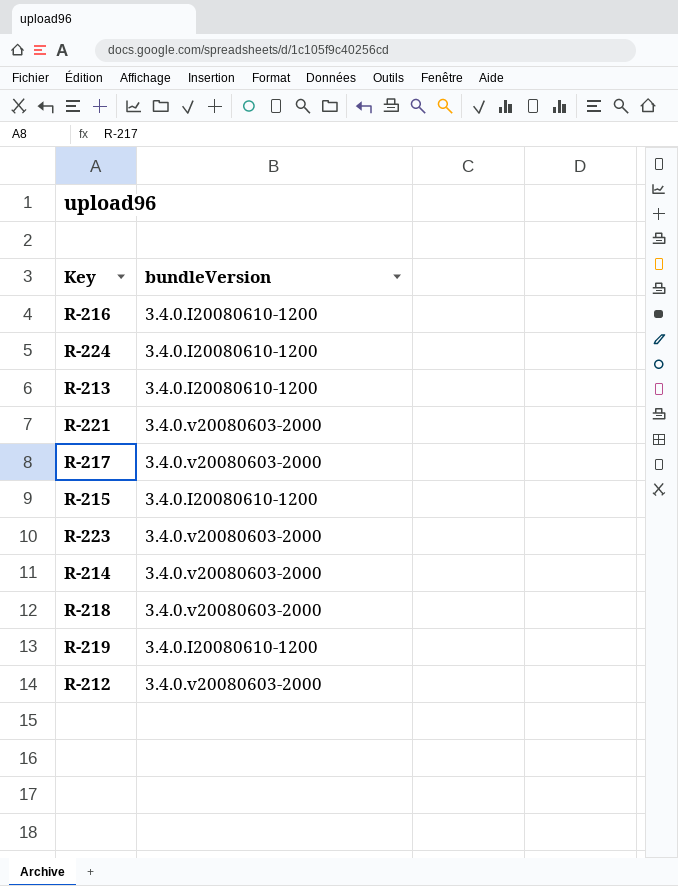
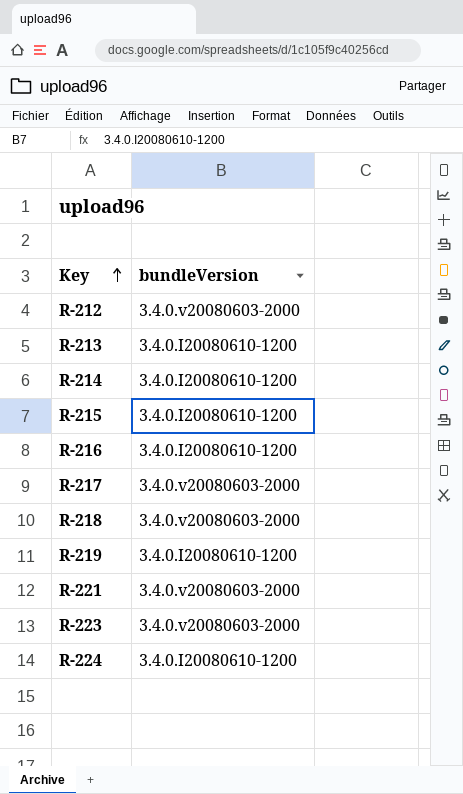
row order: none -> Key ascending
R-214 | bundleVersion: 3.4.0.v20080603-2000 -> 3.4.0.I20080610-1200

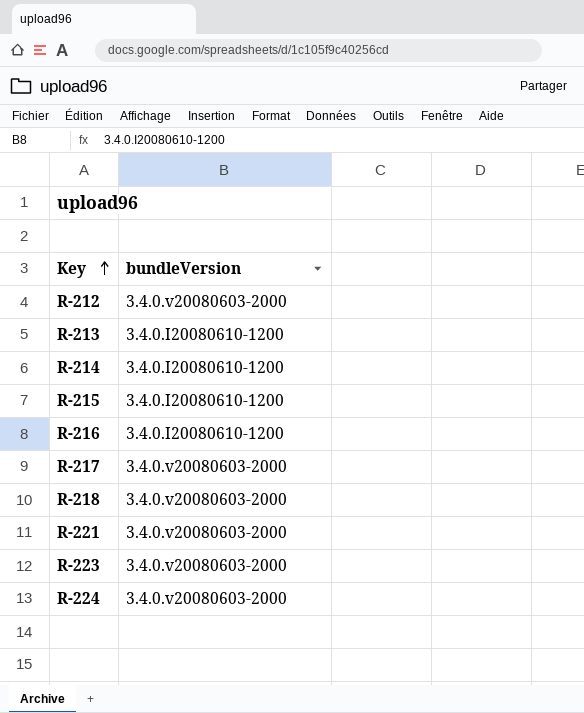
row R-219: 3.4.0.I20080610-1200 -> none
R-224 | bundleVersion: 3.4.0.I20080610-1200 -> 3.4.0.v20080603-2000

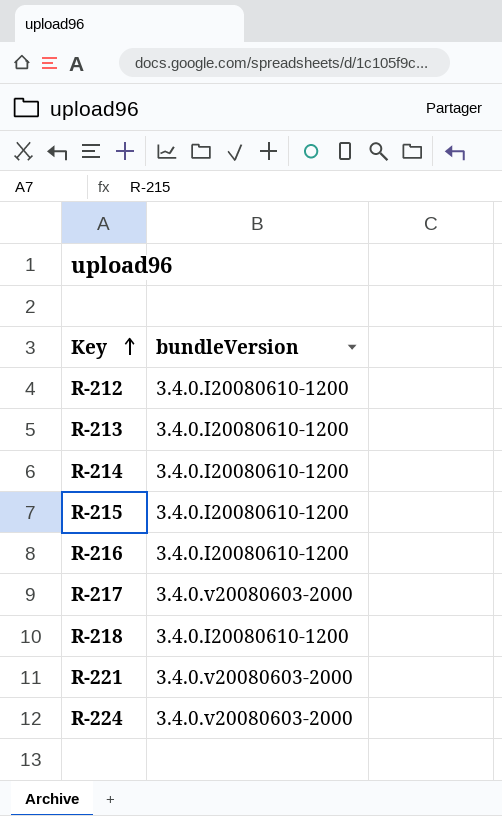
row R-223: 3.4.0.v20080603-2000 -> none
R-212 | bundleVersion: 3.4.0.v20080603-2000 -> 3.4.0.I20080610-1200
R-218 | bundleVersion: 3.4.0.v20080603-2000 -> 3.4.0.I20080610-1200

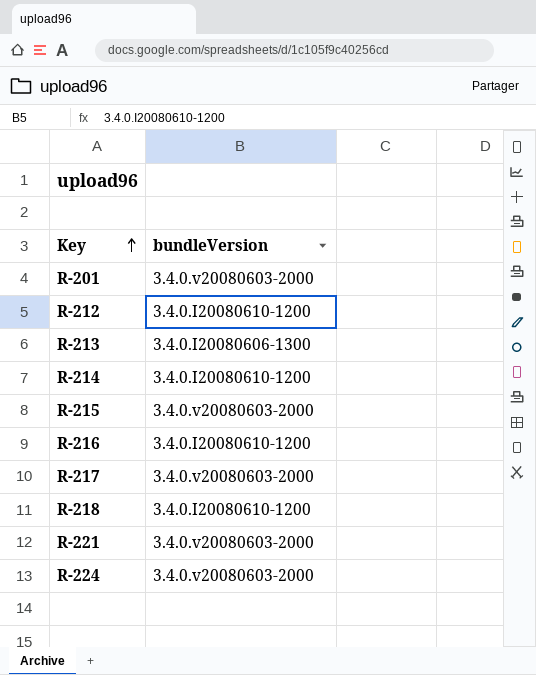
row R-201: none -> 3.4.0.v20080603-2000
R-213 | bundleVersion: 3.4.0.I20080610-1200 -> 3.4.0.I20080606-1300
R-215 | bundleVersion: 3.4.0.I20080610-1200 -> 3.4.0.v20080603-2000

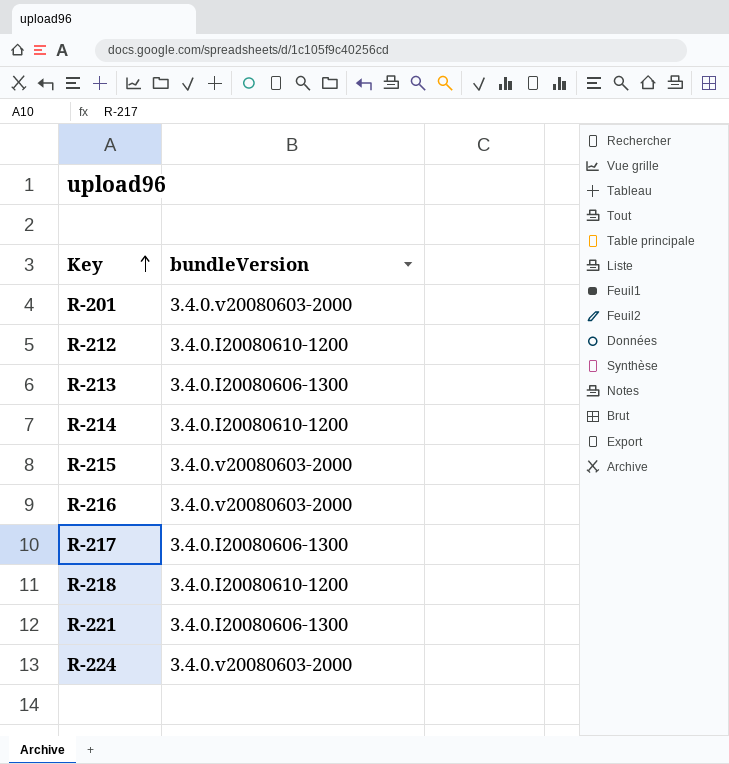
R-216 | bundleVersion: 3.4.0.I20080610-1200 -> 3.4.0.v20080603-2000
R-217 | bundleVersion: 3.4.0.v20080603-2000 -> 3.4.0.I20080606-1300
R-221 | bundleVersion: 3.4.0.v20080603-2000 -> 3.4.0.I20080606-1300

